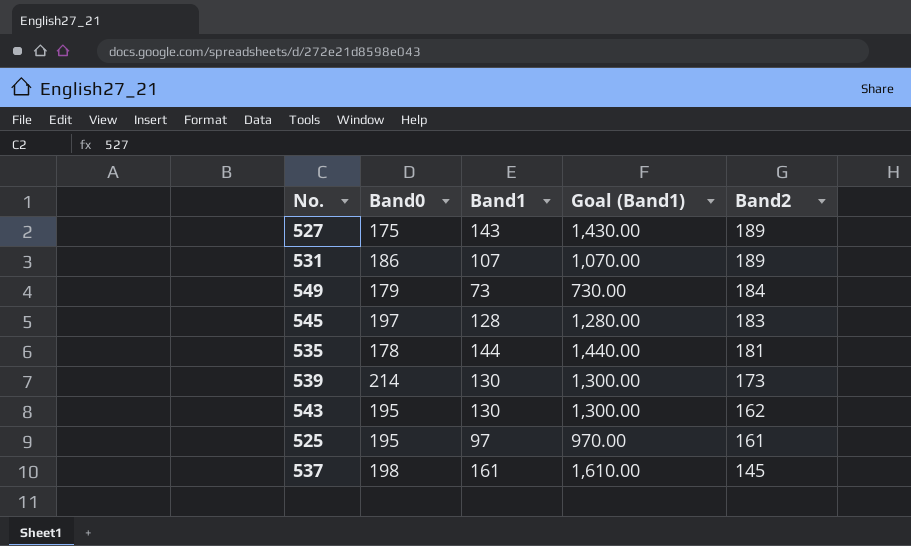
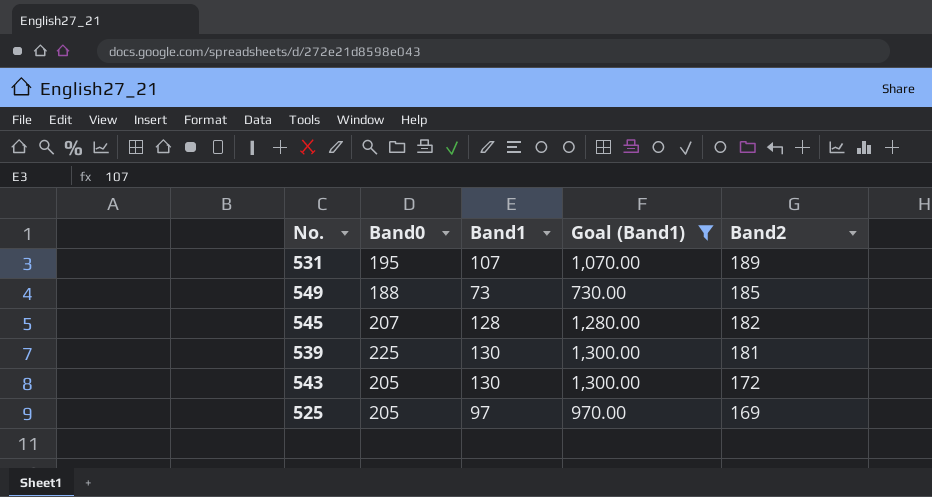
filter: none -> Goal (Band1) <= 1,300.00
531 | Band0: 186 -> 195
549 | Band0: 179 -> 188
549 | Band2: 184 -> 185
545 | Band0: 197 -> 207
545 | Band2: 183 -> 182
539 | Band0: 214 -> 225
539 | Band2: 173 -> 181
543 | Band0: 195 -> 205
543 | Band2: 162 -> 172
525 | Band0: 195 -> 205
525 | Band2: 161 -> 169

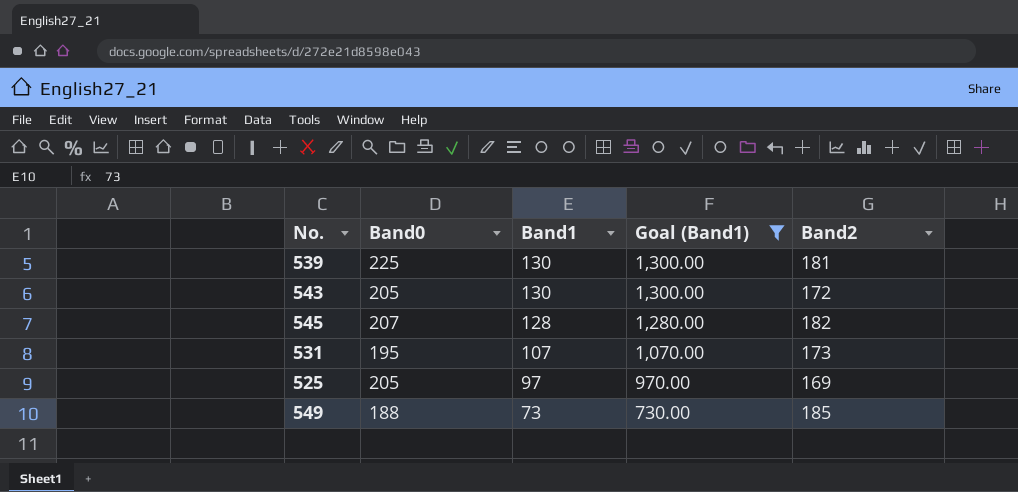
row order: Band2 descending -> Band1 descending
531 | Band2: 189 -> 173

